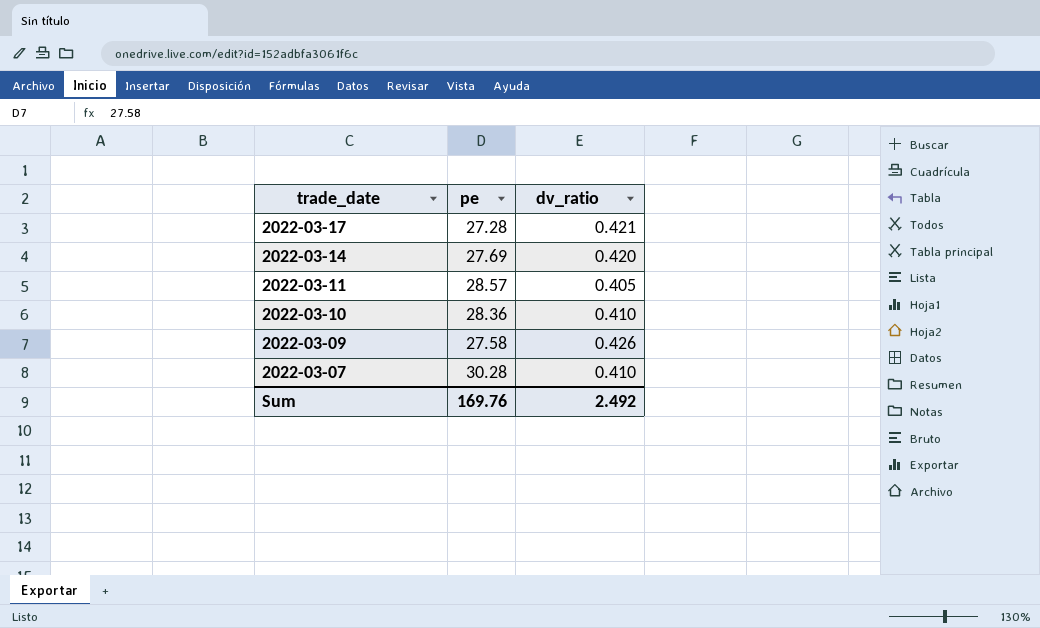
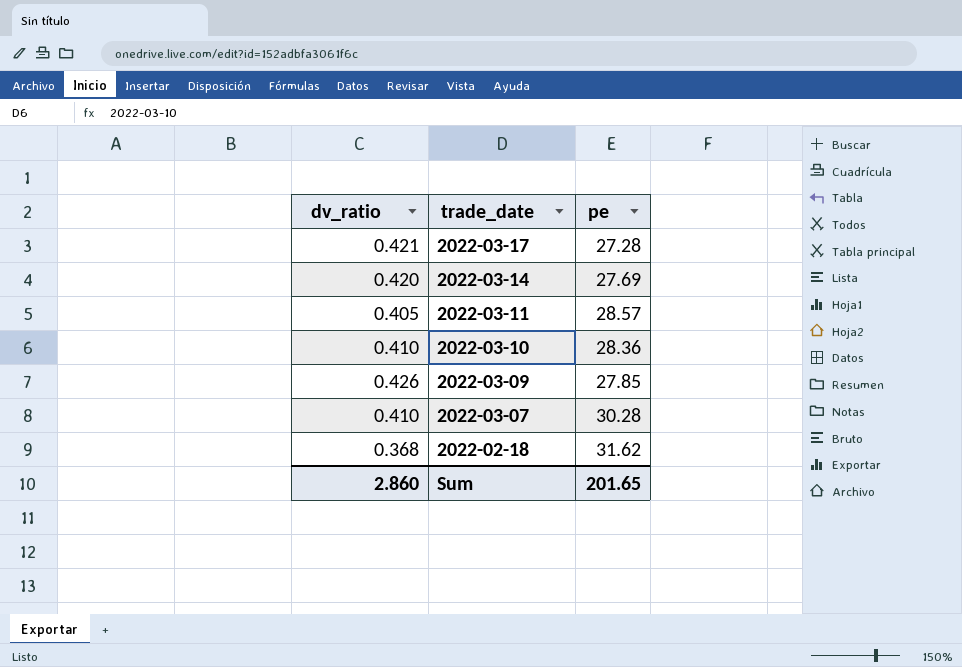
column dv_ratio | position: 3 -> 1
2022-03-09 | pe: 27.58 -> 27.85
row 2022-02-18: none -> 0.368 | 31.62
Sum | dv_ratio: 2.492 -> 2.860
Sum | pe: 169.76 -> 201.65

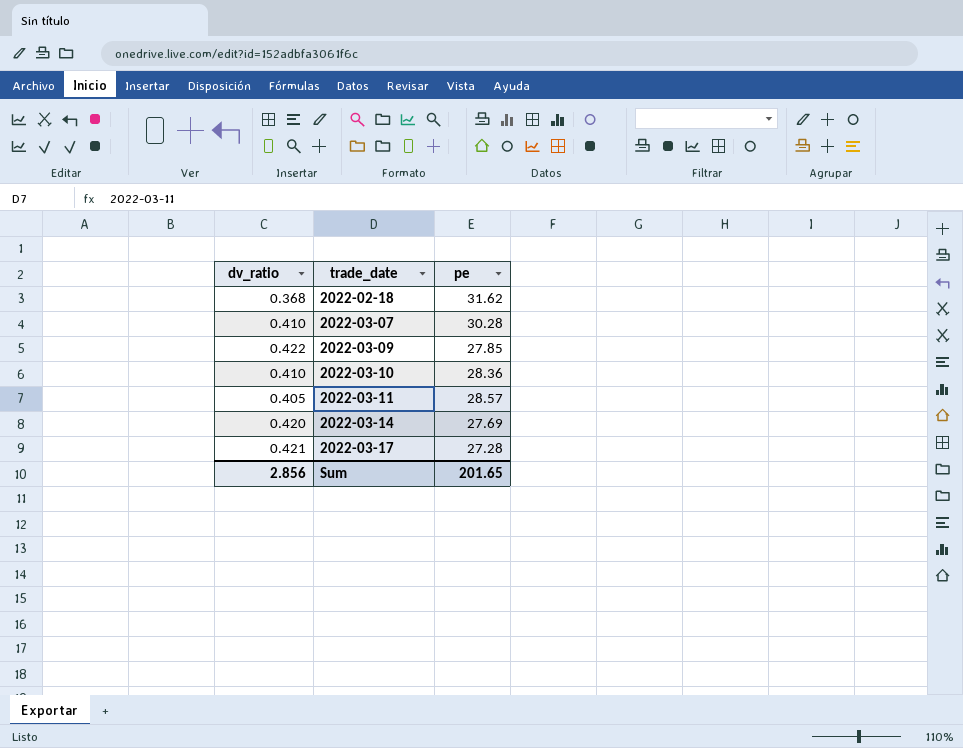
row order: trade_date descending -> trade_date ascending
2022-03-09 | dv_ratio: 0.426 -> 0.422
Sum | dv_ratio: 2.860 -> 2.856

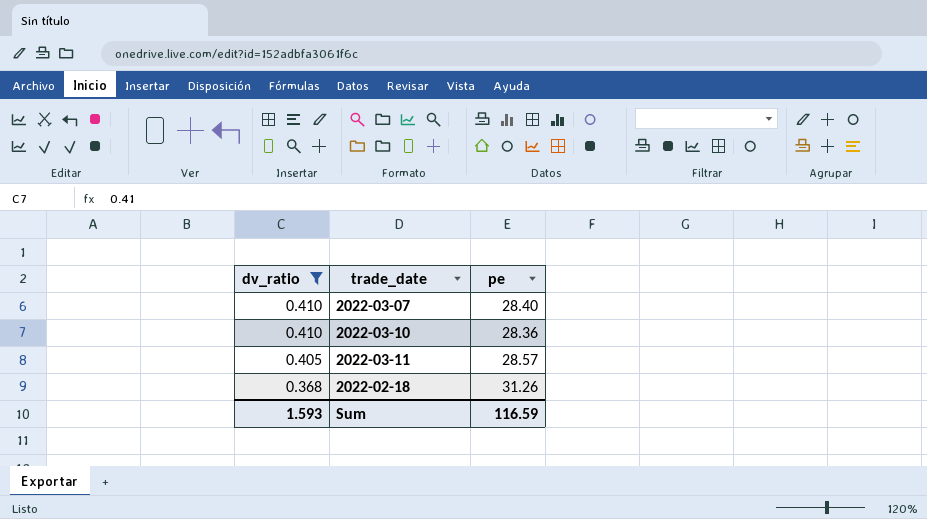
filter: none -> dv_ratio <= 0.410
row order: trade_date ascending -> dv_ratio descending
2022-03-07 | pe: 30.28 -> 28.40
2022-02-18 | pe: 31.62 -> 31.26
Sum | dv_ratio: 2.856 -> 1.593
Sum | pe: 201.65 -> 116.59

